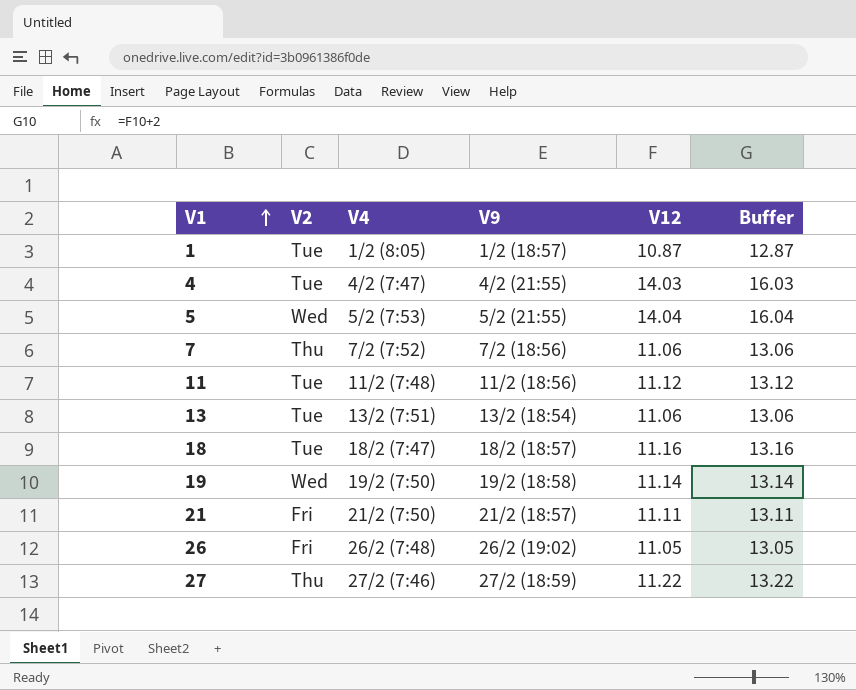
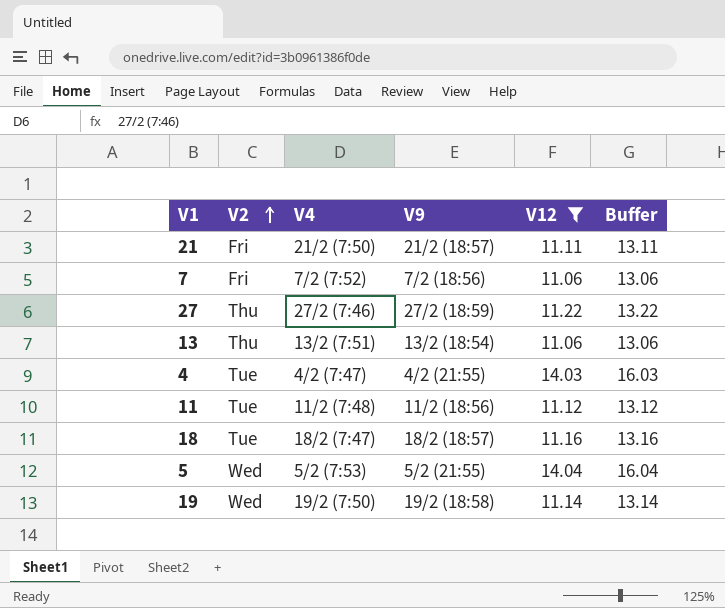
filter: none -> V12 >= 11.06
row order: V1 ascending -> V2 ascending
7 | V2: Thu -> Fri
13 | V2: Tue -> Thu

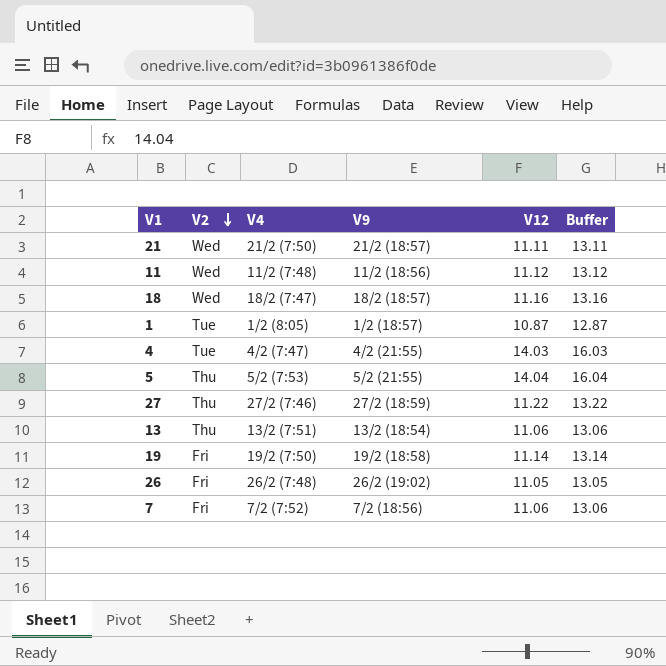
filter: V12 >= 11.06 -> none
row order: V2 ascending -> V2 descending
21 | V2: Fri -> Wed
11 | V2: Tue -> Wed
18 | V2: Tue -> Wed
5 | V2: Wed -> Thu
19 | V2: Wed -> Fri

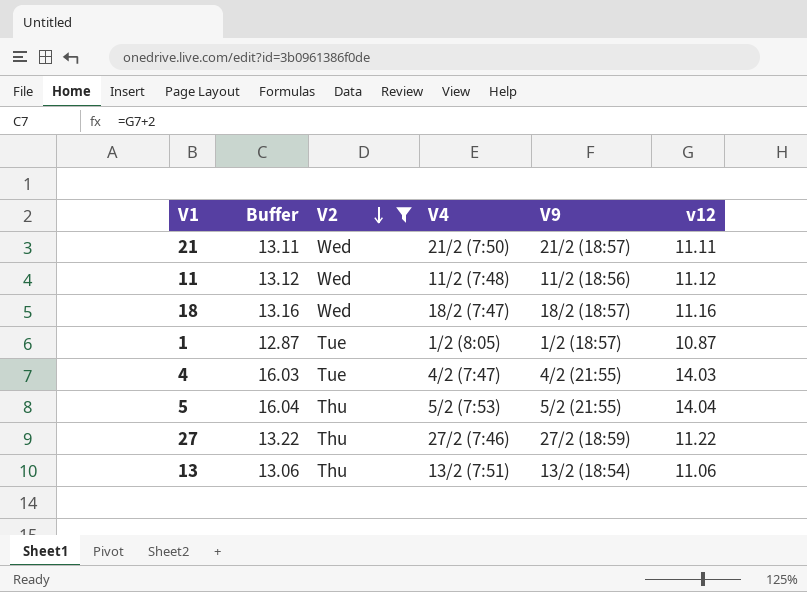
filter: none -> V2 != Fri
column Buffer | position: 6 -> 2
column name: V12 -> v12

